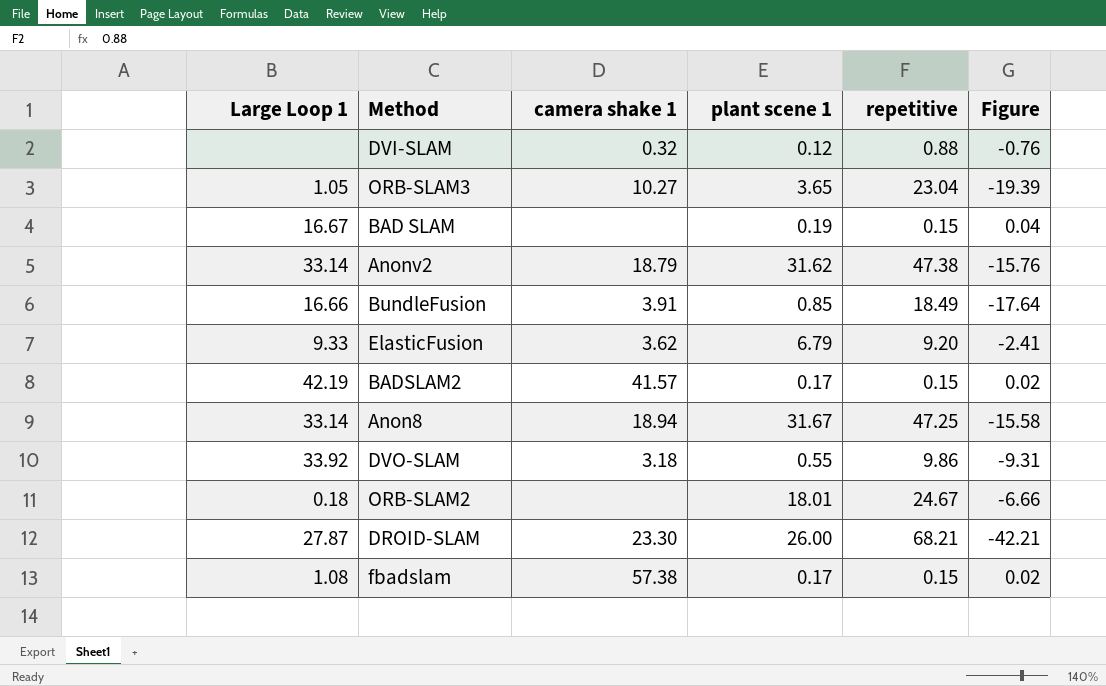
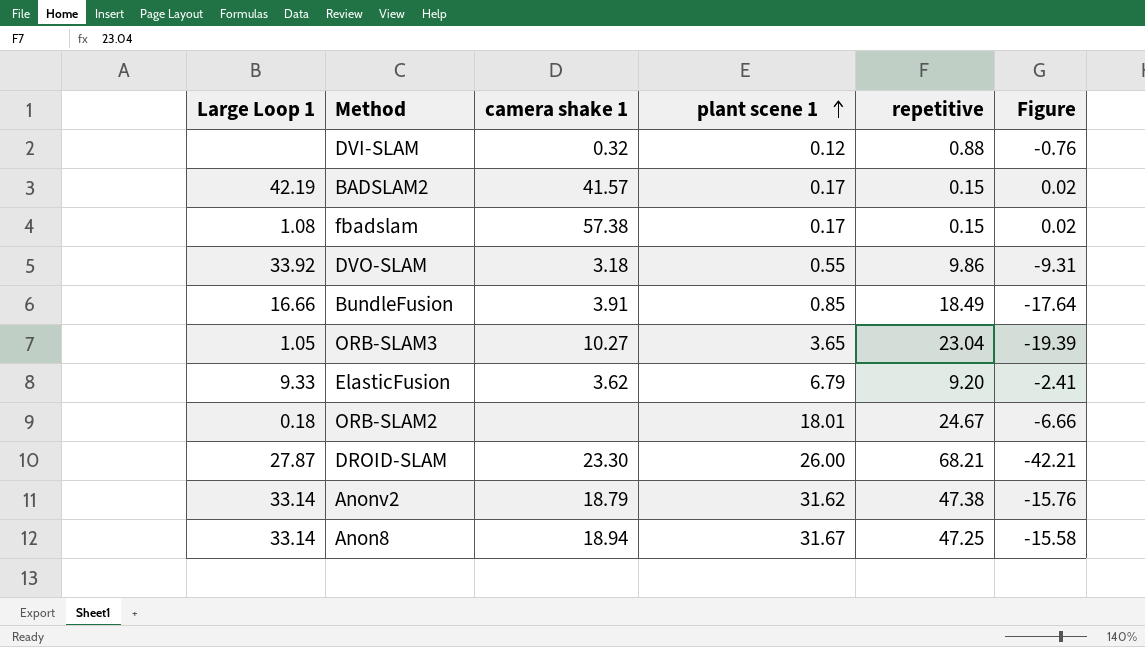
row order: none -> plant scene 1 ascending
row BAD SLAM: 16.67 | none | 0.19 | 0.15 | 0.04 -> none

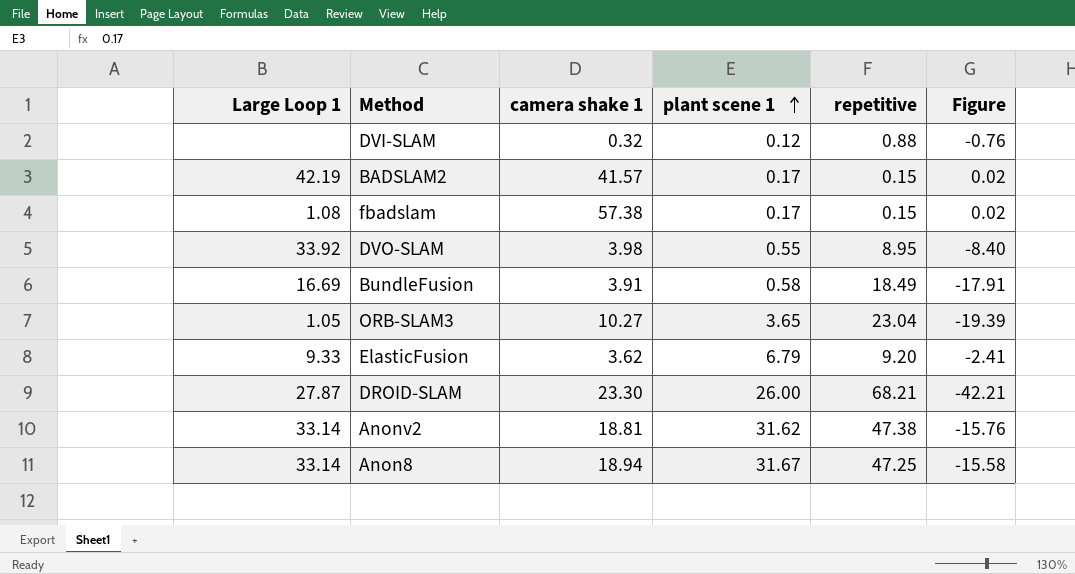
row ORB-SLAM2: 0.18 | none | 18.01 | 24.67 | -6.66 -> none
DVO-SLAM | camera shake 1: 3.18 -> 3.98
DVO-SLAM | repetitive: 9.86 -> 8.95
DVO-SLAM | Figure: -9.31 -> -8.40
BundleFusion | Large Loop 1: 16.66 -> 16.69
BundleFusion | plant scene 1: 0.85 -> 0.58
BundleFusion | Figure: -17.64 -> -17.91
Anonv2 | camera shake 1: 18.79 -> 18.81

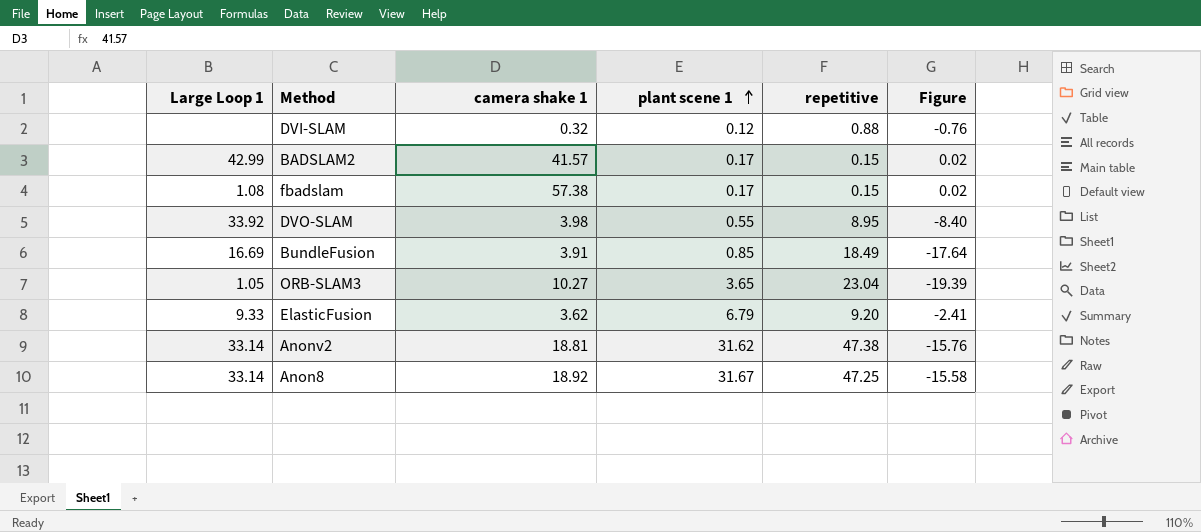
row DROID-SLAM: 27.87 | 23.30 | 26.00 | 68.21 | -42.21 -> none
BADSLAM2 | Large Loop 1: 42.19 -> 42.99
BundleFusion | plant scene 1: 0.58 -> 0.85
BundleFusion | Figure: -17.91 -> -17.64
Anon8 | camera shake 1: 18.94 -> 18.92

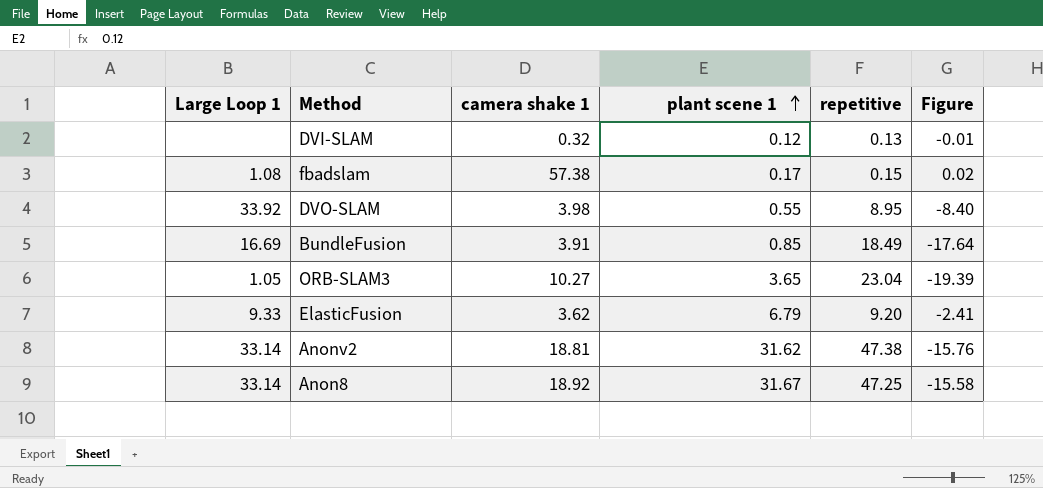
row BADSLAM2: 42.99 | 41.57 | 0.17 | 0.15 | 0.02 -> none
DVI-SLAM | repetitive: 0.88 -> 0.13
DVI-SLAM | Figure: -0.76 -> -0.01

